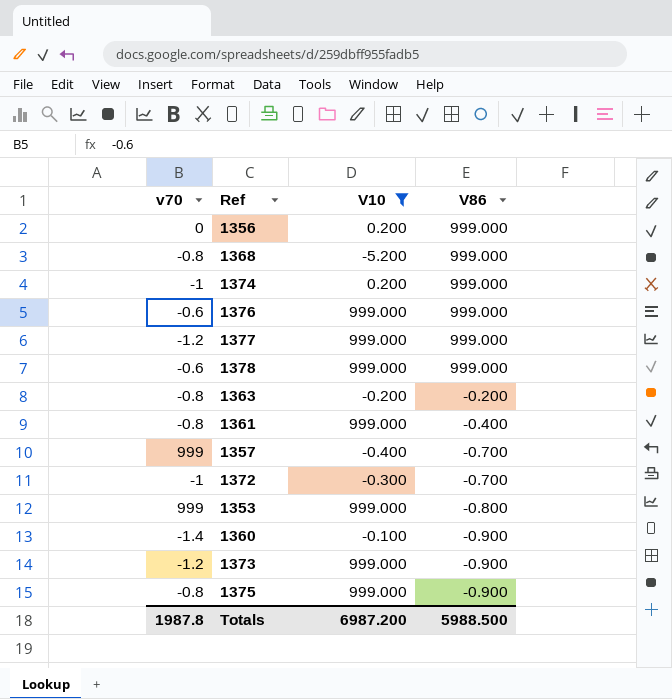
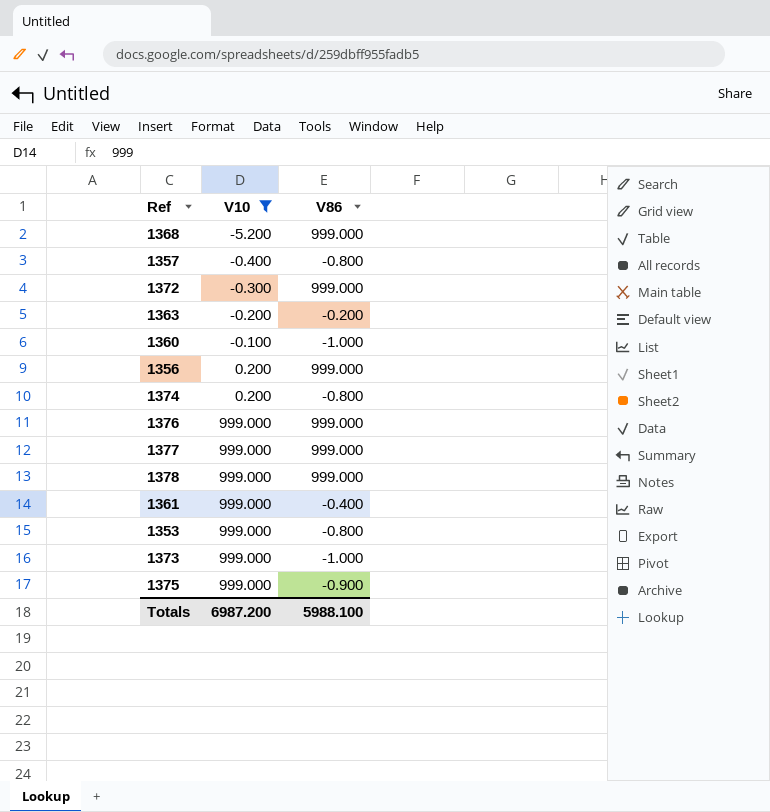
row order: V86 descending -> V10 ascending
column v70 | position: 1 -> none
1357 | V86: -0.700 -> -0.800
1372 | V86: -0.700 -> 999.000
1360 | V86: -0.900 -> -1.000
1374 | V86: 999.000 -> -0.800
1373 | V86: -0.900 -> -1.000
Totals | V86: 5988.500 -> 5988.100

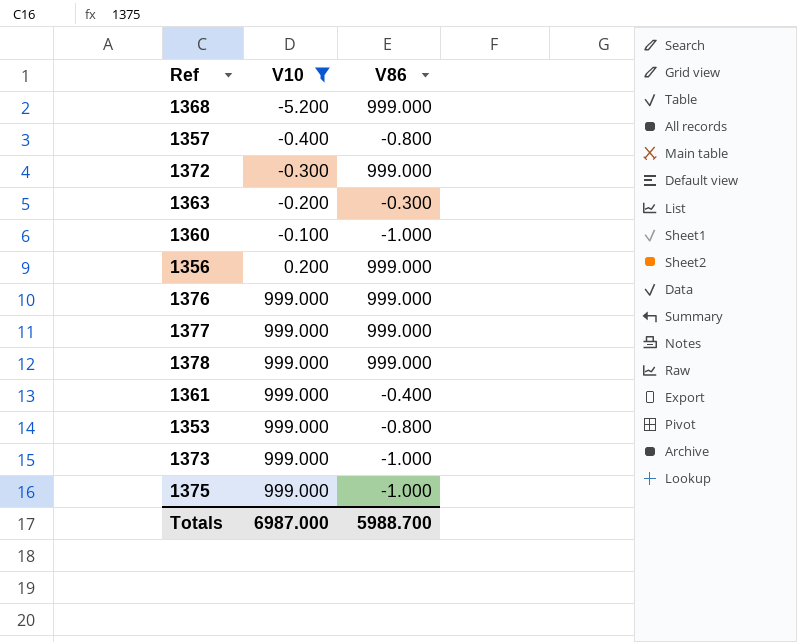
row 1374: 0.200 | -0.800 -> none
1363 | V86: -0.200 -> -0.300
1375 | V86: -0.900 -> -1.000
Totals | V10: 6987.200 -> 6987.000
Totals | V86: 5988.100 -> 5988.700

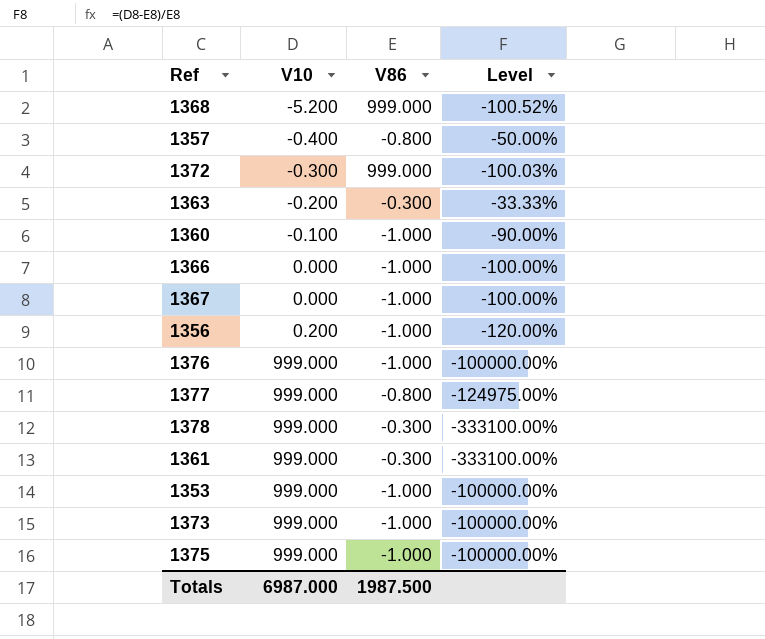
filter: V10 != 0.000 -> none
column Level | formula: none -> ([V10] - [V86]) / [V86]
1356 | V86: 999.000 -> -1.000
1376 | V86: 999.000 -> -1.000
1377 | V86: 999.000 -> -0.800
1378 | V86: 999.000 -> -0.300
1361 | V86: -0.400 -> -0.300
1353 | V86: -0.800 -> -1.000
Totals | V86: 5988.700 -> 1987.500

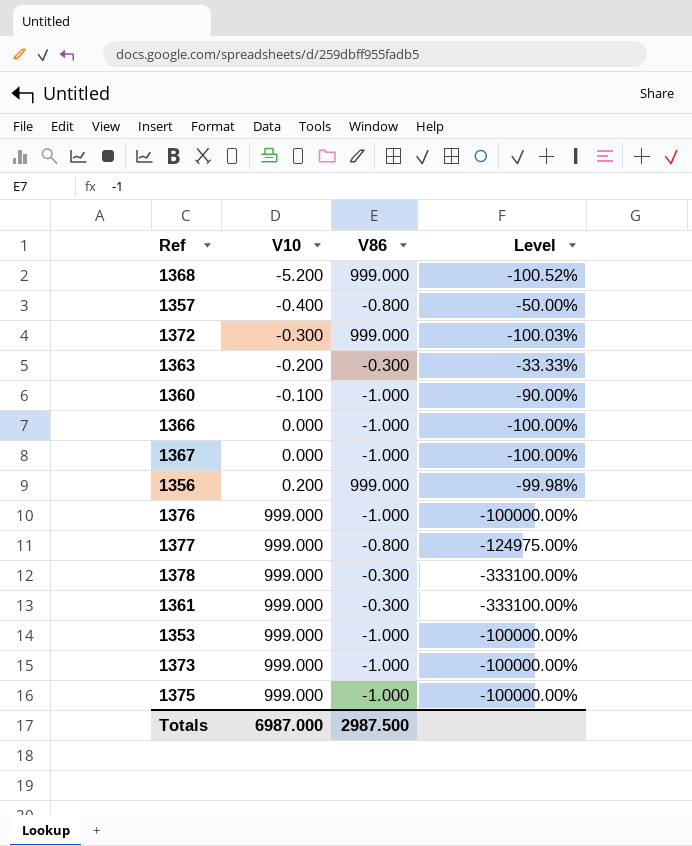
1356 | V86: -1.000 -> 999.000
1356 | Level: -120.00% -> -99.98%
Totals | V86: 1987.500 -> 2987.500

